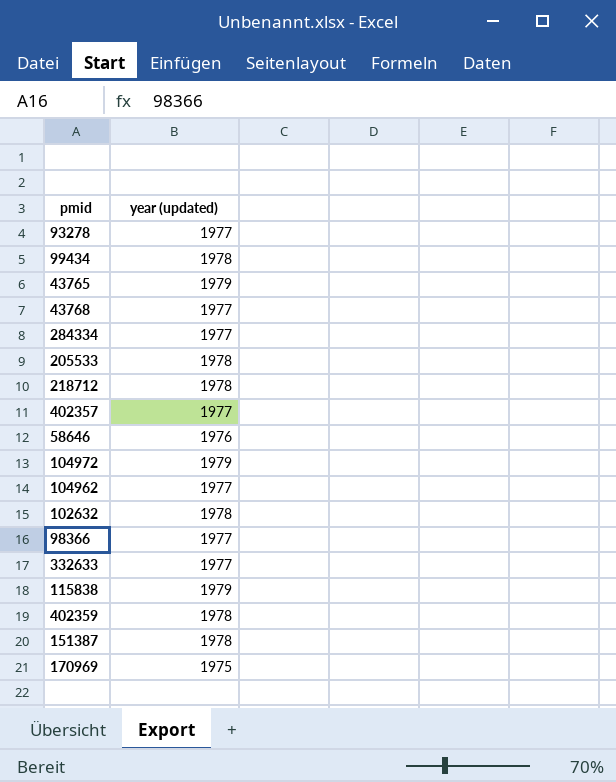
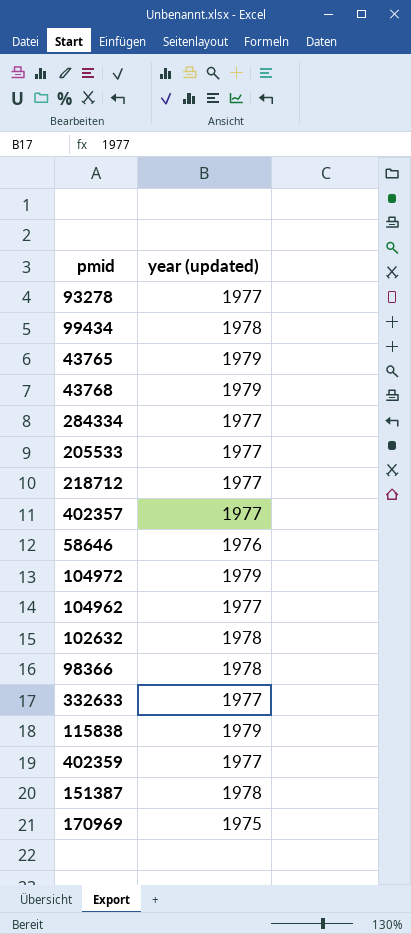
43768 | year (updated): 1977 -> 1979
205533 | year (updated): 1978 -> 1977
218712 | year (updated): 1978 -> 1977
98366 | year (updated): 1977 -> 1978
402359 | year (updated): 1978 -> 1977

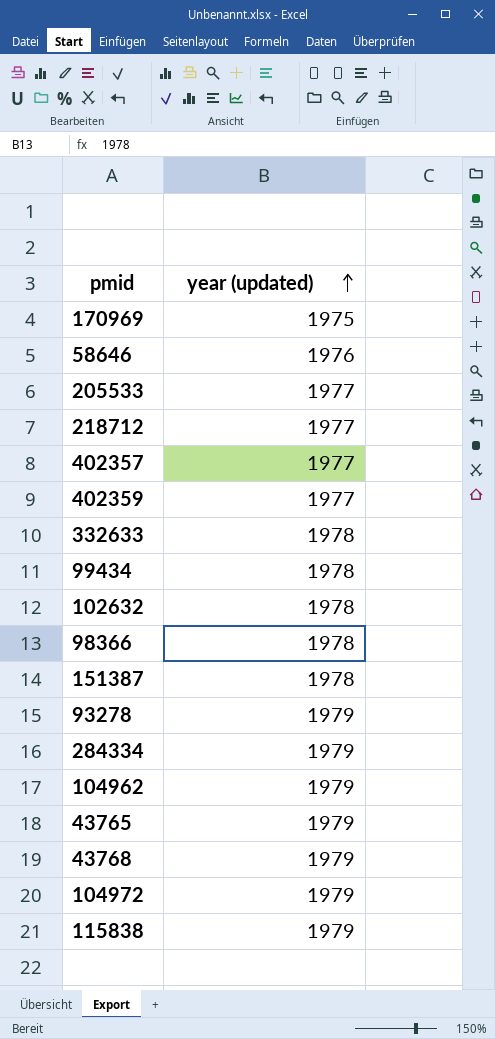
row order: none -> year (updated) ascending
332633 | year (updated): 1977 -> 1978
93278 | year (updated): 1977 -> 1979
284334 | year (updated): 1977 -> 1979
104962 | year (updated): 1977 -> 1979

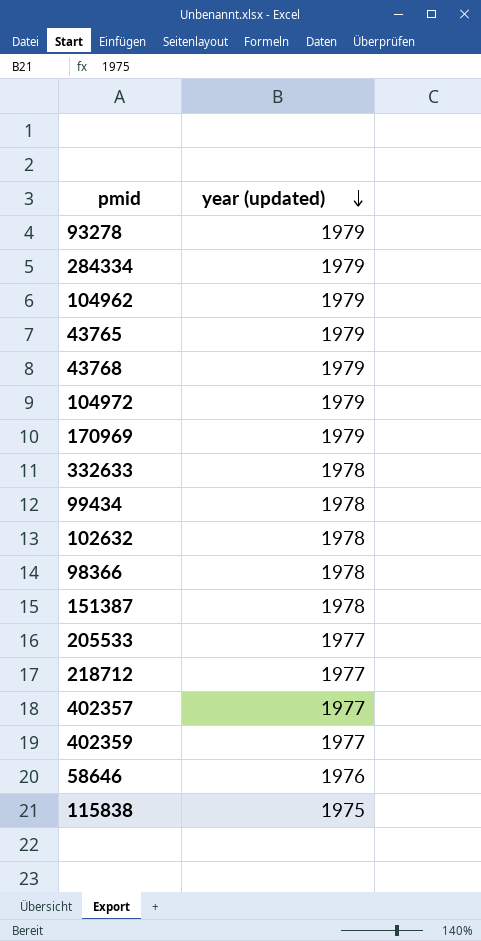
row order: year (updated) ascending -> year (updated) descending
170969 | year (updated): 1975 -> 1979
115838 | year (updated): 1979 -> 1975

